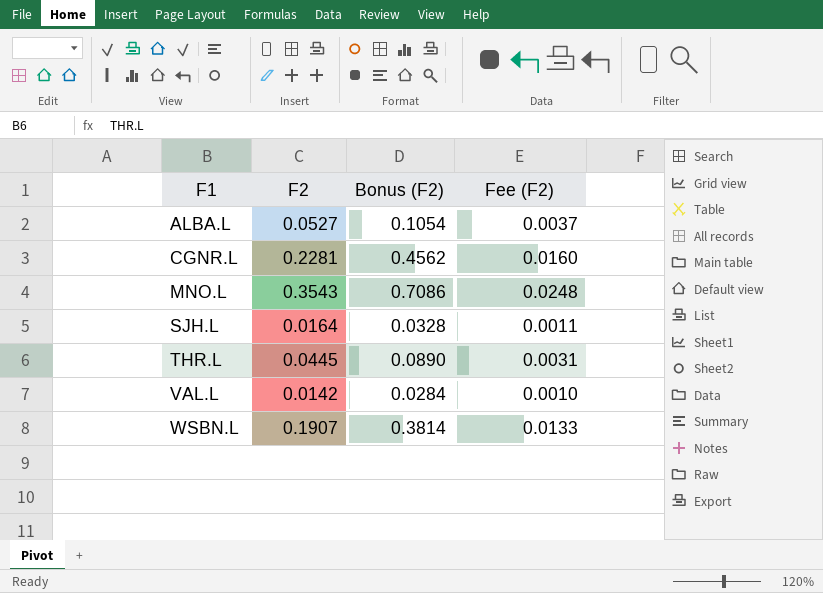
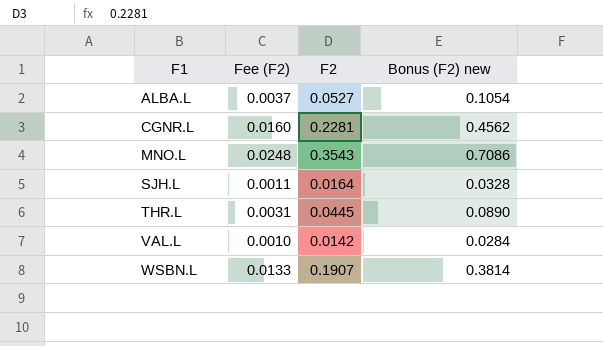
column Fee (F2) | position: 4 -> 2
column name: Bonus (F2) -> Bonus (F2) new

